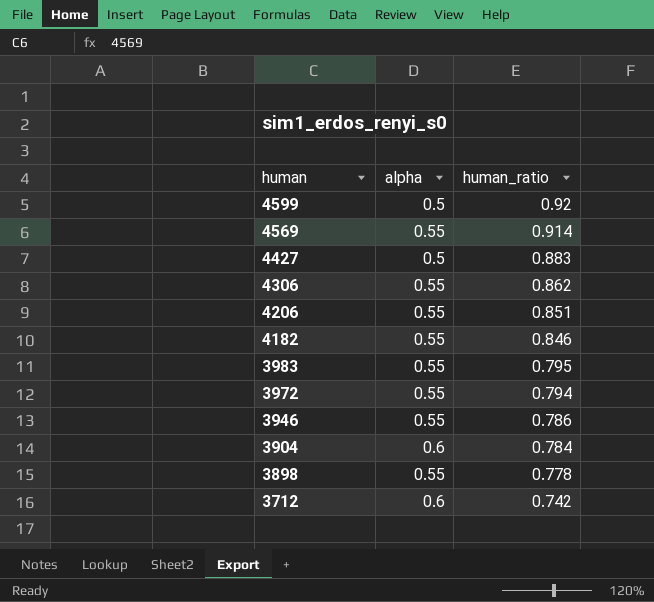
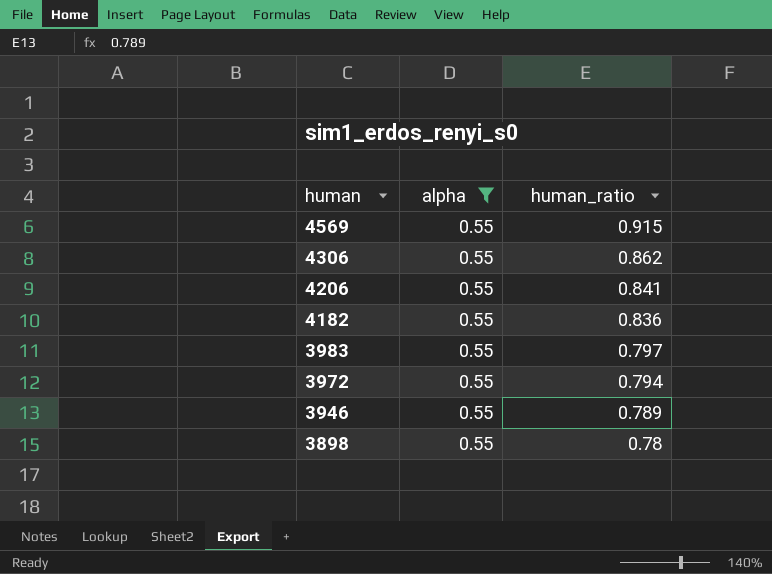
filter: none -> alpha = 0.55
4569 | human_ratio: 0.914 -> 0.915
4206 | human_ratio: 0.851 -> 0.841
4182 | human_ratio: 0.846 -> 0.836
3983 | human_ratio: 0.795 -> 0.797
3946 | human_ratio: 0.786 -> 0.789
3898 | human_ratio: 0.778 -> 0.78

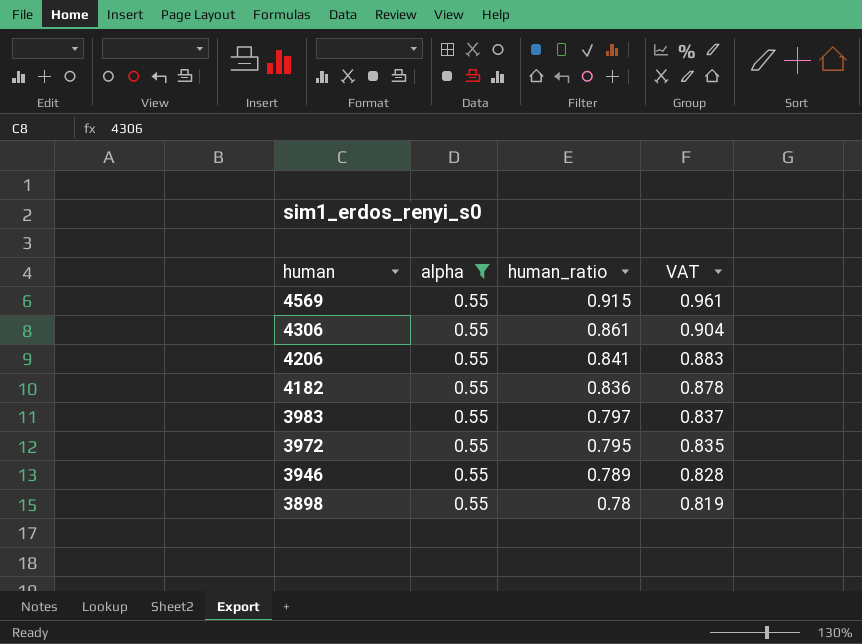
column VAT | formula: none -> [human_ratio] * 1.05
4306 | human_ratio: 0.862 -> 0.861
3972 | human_ratio: 0.794 -> 0.795

